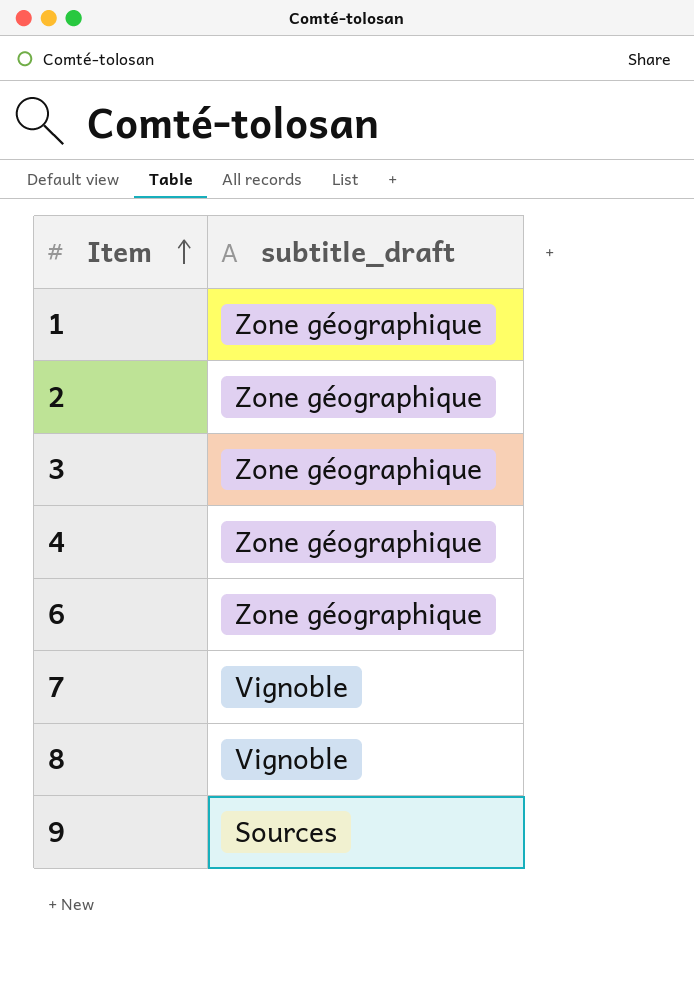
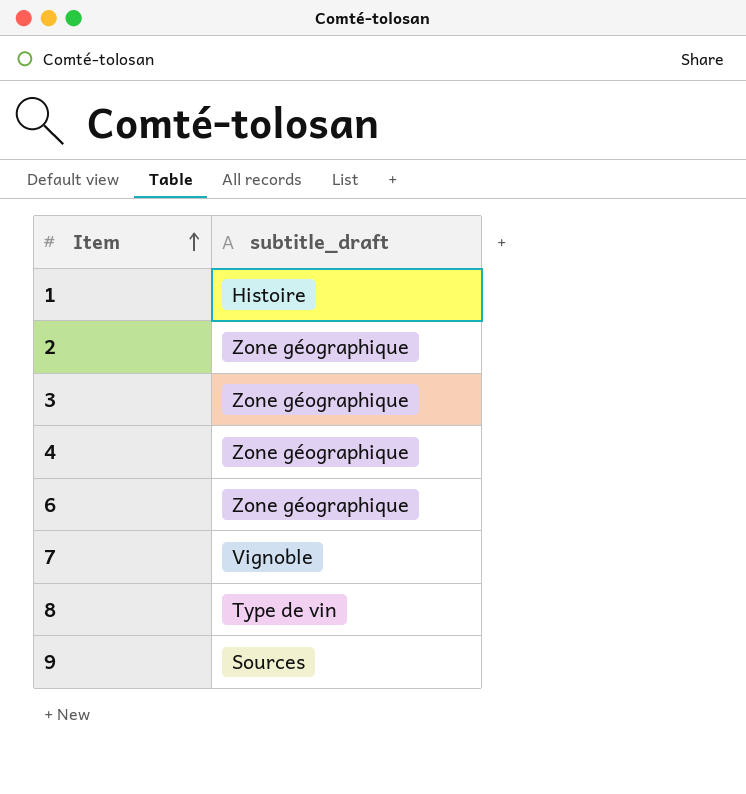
1 | subtitle_draft: Zone géographique -> Histoire
8 | subtitle_draft: Vignoble -> Type de vin

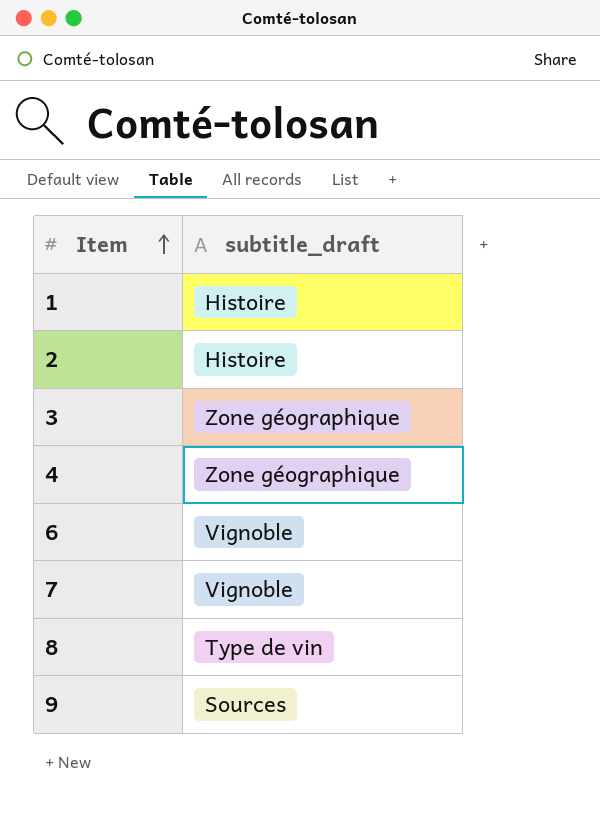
2 | subtitle_draft: Zone géographique -> Histoire
6 | subtitle_draft: Zone géographique -> Vignoble

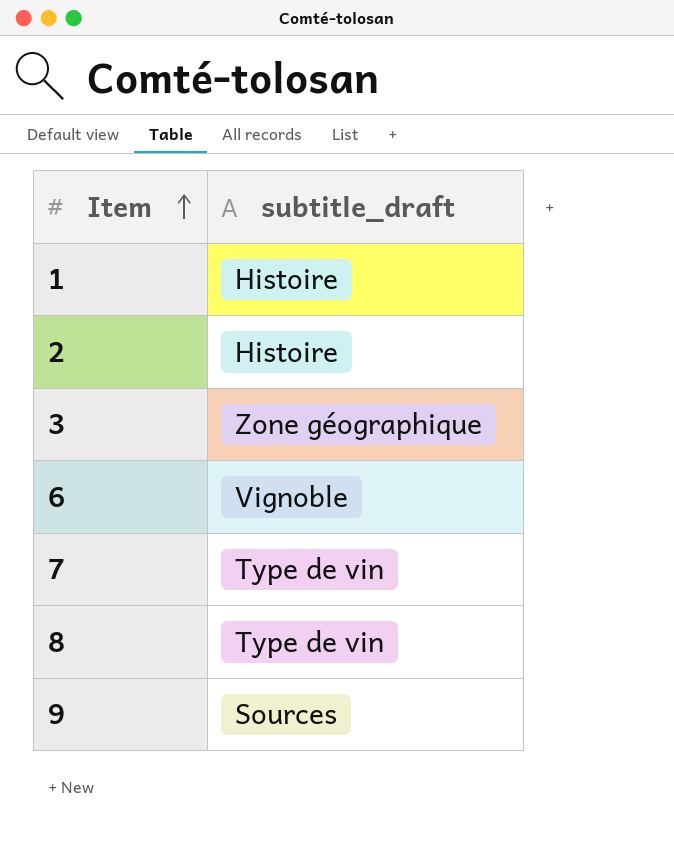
row 4: Zone géographique -> none
7 | subtitle_draft: Vignoble -> Type de vin

